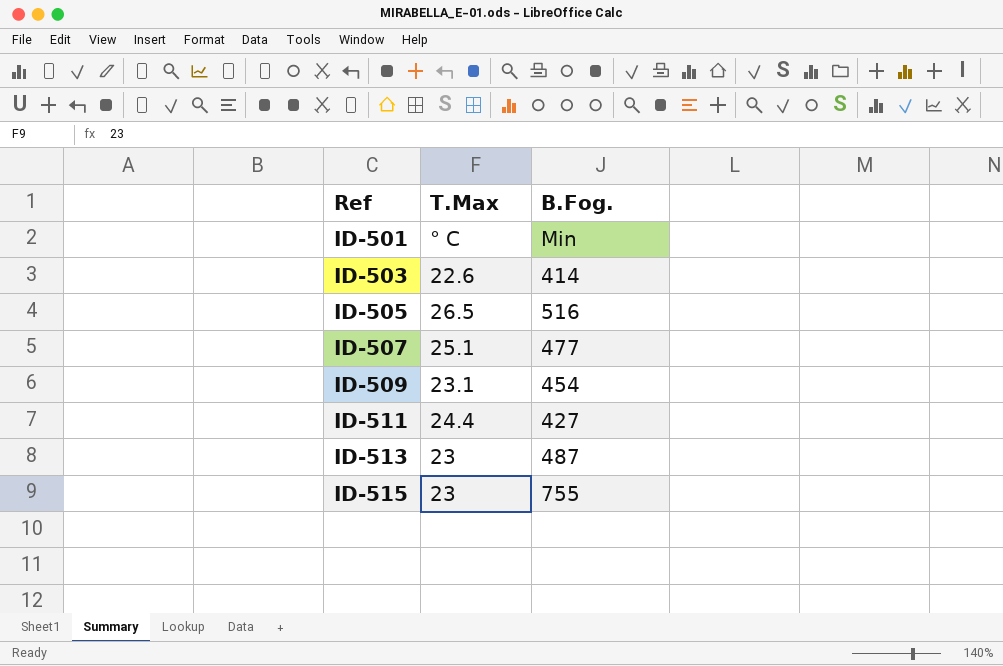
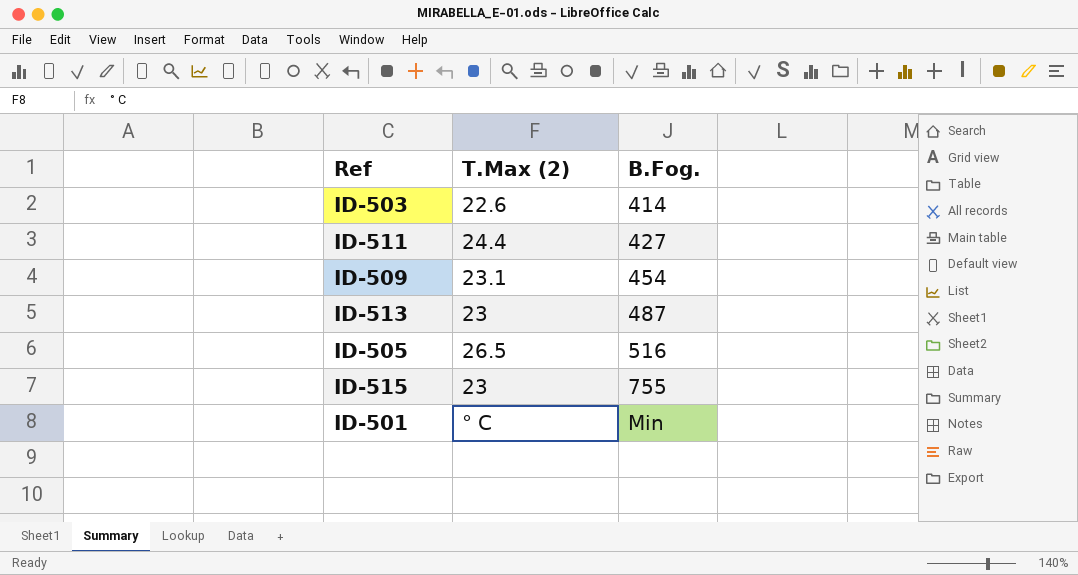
row order: Ref ascending -> B.Fog. ascending
column name: T.Max -> T.Max (2)
row ID-507: 25.1 | 477 -> none

